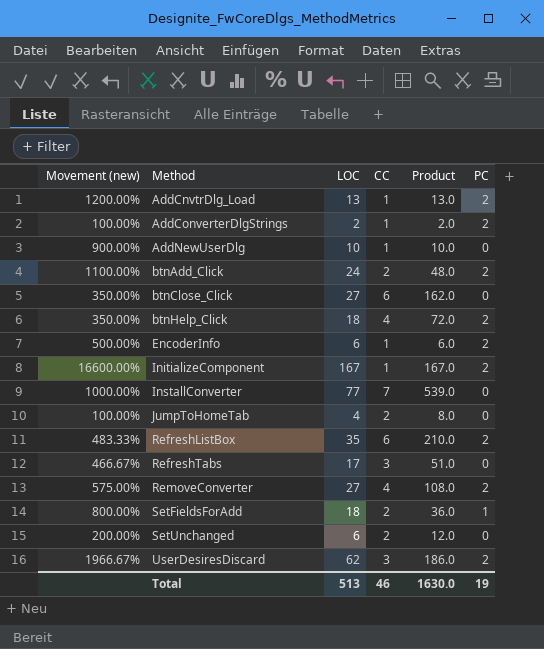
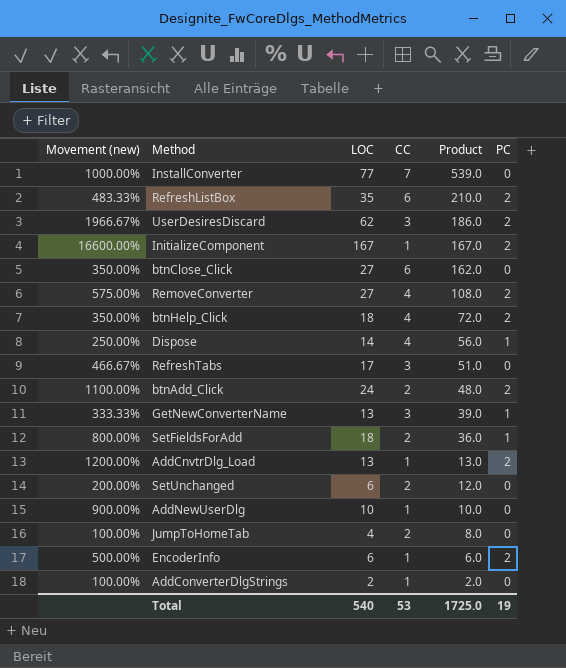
row order: Method ascending -> Product descending
row Dispose: none -> 250.00% | 14 | 4 | 56.0 | 1
row GetNewConverterName: none -> 333.33% | 13 | 3 | 39.0 | 1
AddConverterDlgStrings | PC: 2 -> 0
Total | LOC: 513 -> 540
Total | CC: 46 -> 53
Total | Product: 1630.0 -> 1725.0

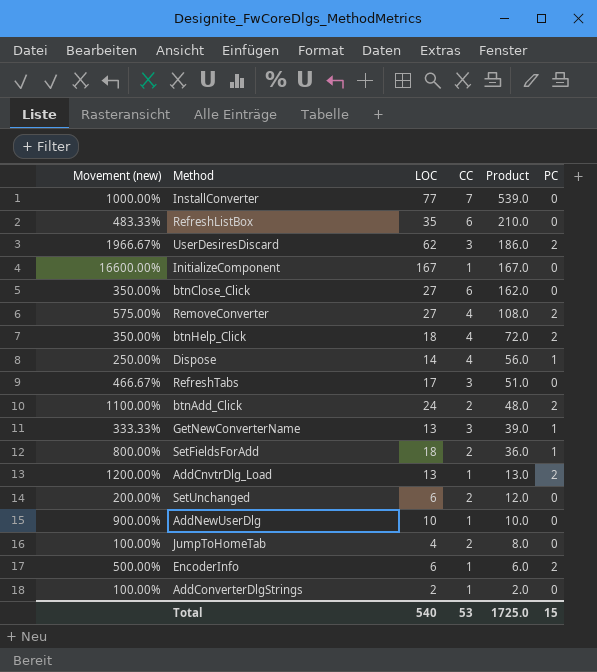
RefreshListBox | PC: 2 -> 0
InitializeComponent | PC: 2 -> 0
Total | PC: 19 -> 15

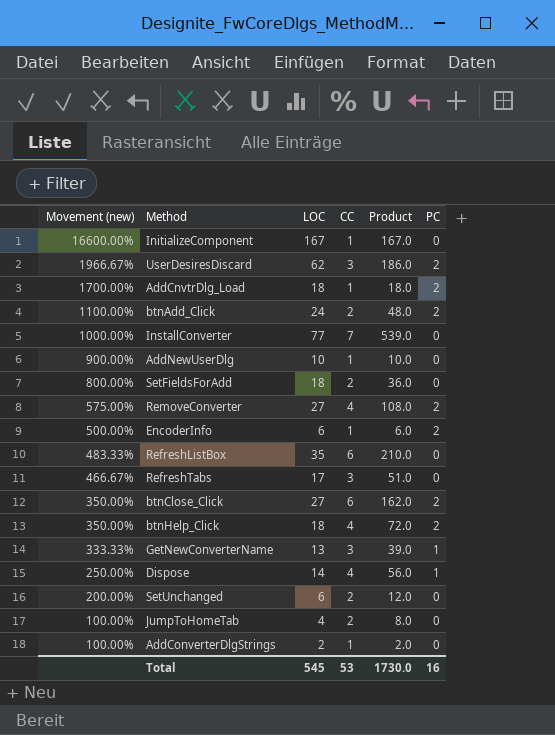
row order: Product descending -> Movement (new) descending
AddCnvtrDlg_Load | Movement (new): 1200.00% -> 1700.00%
AddCnvtrDlg_Load | LOC: 13 -> 18
AddCnvtrDlg_Load | Product: 13.0 -> 18.0
SetFieldsForAdd | PC: 1 -> 0
btnClose_Click | PC: 0 -> 2
Total | LOC: 540 -> 545
Total | Product: 1725.0 -> 1730.0
Total | PC: 15 -> 16

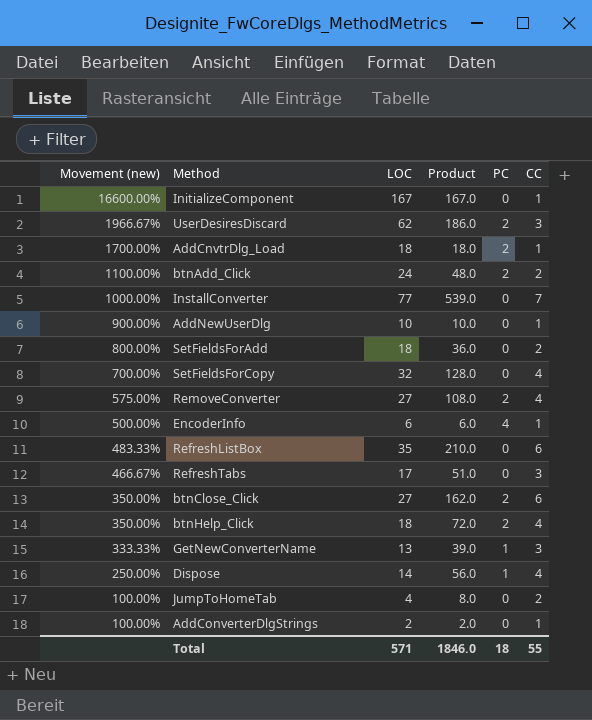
column CC | position: 4 -> 6
row SetUnchanged: 200.00% | 6 | 2 | 12.0 | 0 -> none
row SetFieldsForCopy: none -> 700.00% | 32 | 128.0 | 0 | 4
EncoderInfo | PC: 2 -> 4
Total | LOC: 545 -> 571
Total | Product: 1730.0 -> 1846.0
Total | PC: 16 -> 18
Total | CC: 53 -> 55

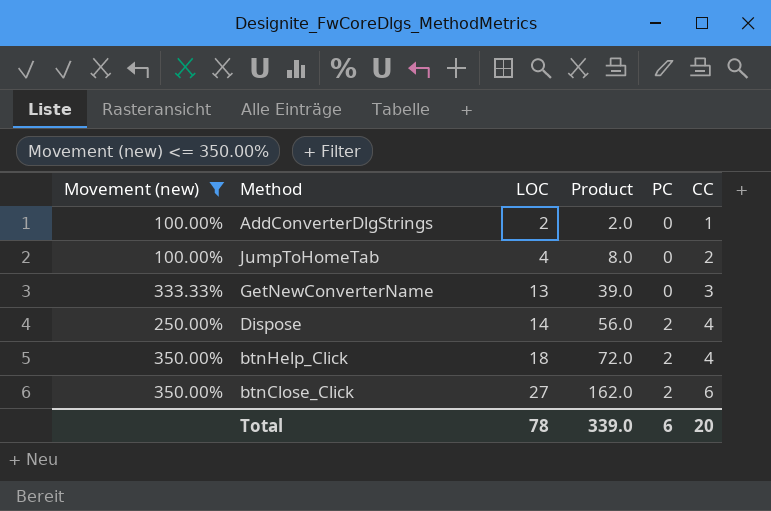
filter: none -> Movement (new) <= 350.00%
row order: Movement (new) descending -> LOC ascending
GetNewConverterName | PC: 1 -> 0
Dispose | PC: 1 -> 2
Total | LOC: 571 -> 78
Total | Product: 1846.0 -> 339.0
Total | PC: 18 -> 6
Total | CC: 55 -> 20

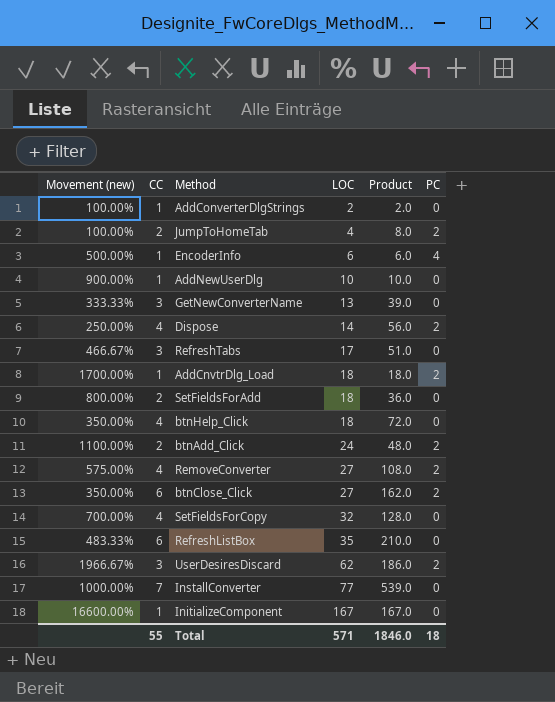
filter: Movement (new) <= 350.00% -> none
column CC | position: 6 -> 2
JumpToHomeTab | PC: 0 -> 2
btnHelp_Click | PC: 2 -> 0
Total | CC: 20 -> 55
Total | LOC: 78 -> 571
Total | Product: 339.0 -> 1846.0
Total | PC: 6 -> 18

